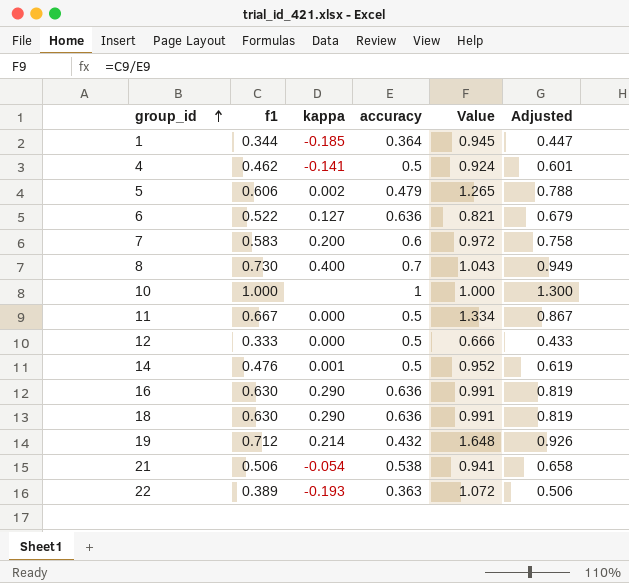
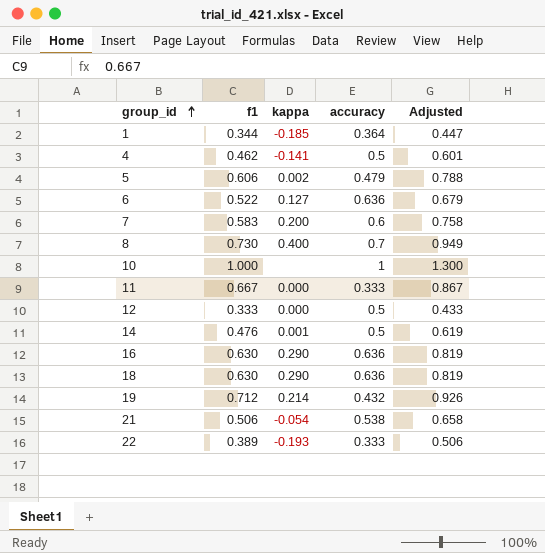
column Value | formula: [f1] / [accuracy] -> none
11 | accuracy: 0.5 -> 0.333
22 | accuracy: 0.363 -> 0.333

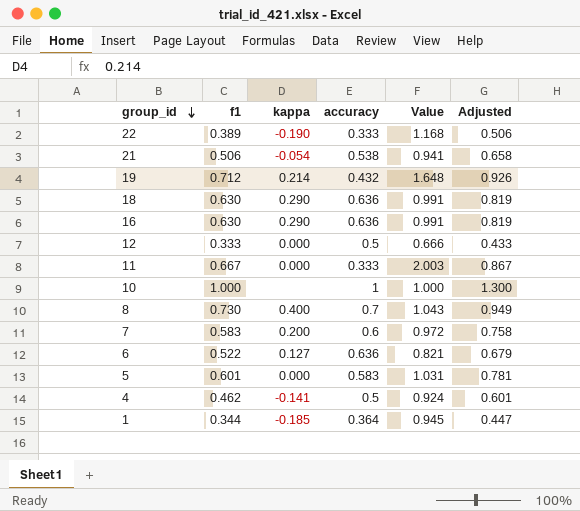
row order: group_id ascending -> group_id descending
column Value | formula: none -> [f1] / [accuracy]
row 14: 0.476 | 0.001 | 0.5 | 0.619 -> none
22 | kappa: -0.193 -> -0.190
5 | f1: 0.606 -> 0.601
5 | kappa: 0.002 -> 0.000
5 | accuracy: 0.479 -> 0.583
5 | Adjusted: 0.788 -> 0.781

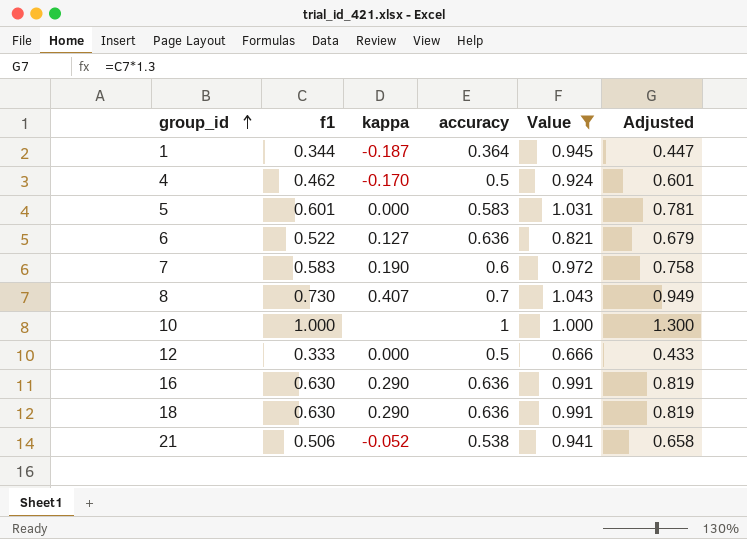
filter: none -> Value <= 1.043
row order: group_id descending -> group_id ascending
1 | kappa: -0.185 -> -0.187
4 | kappa: -0.141 -> -0.170
7 | kappa: 0.200 -> 0.190
8 | kappa: 0.400 -> 0.407
21 | kappa: -0.054 -> -0.052

